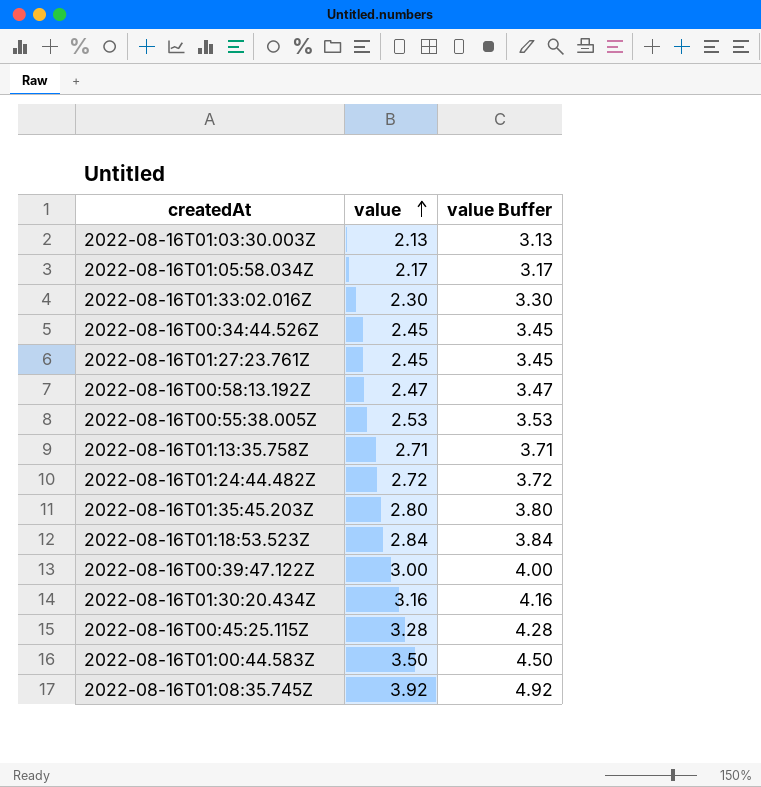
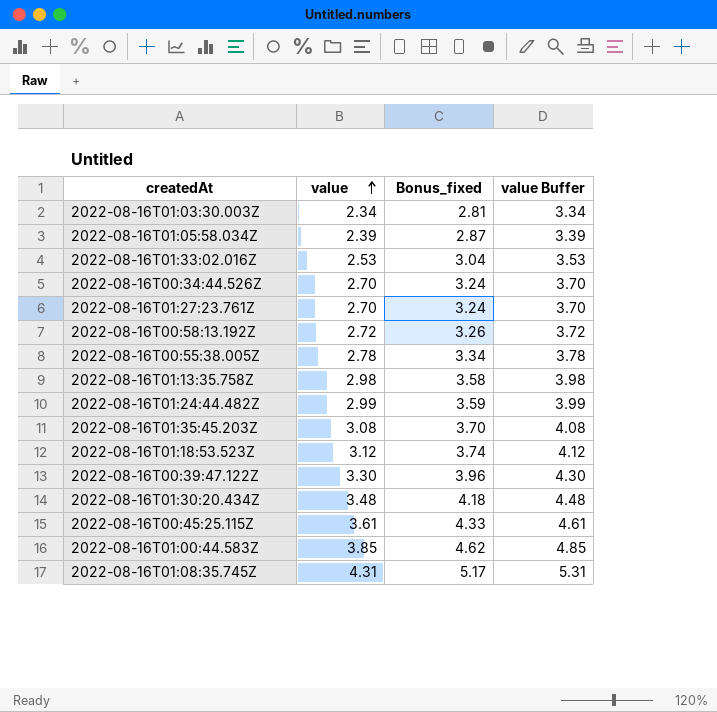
column Bonus_fixed | formula: none -> [value] * 1.2
2022-08-16T01:03:30.003Z | value: 2.13 -> 2.34
2022-08-16T01:03:30.003Z | value Buffer: 3.13 -> 3.34
2022-08-16T01:05:58.034Z | value: 2.17 -> 2.39
2022-08-16T01:05:58.034Z | value Buffer: 3.17 -> 3.39
2022-08-16T01:33:02.016Z | value: 2.30 -> 2.53
2022-08-16T01:33:02.016Z | value Buffer: 3.30 -> 3.53
2022-08-16T00:34:44.526Z | value: 2.45 -> 2.70
2022-08-16T00:34:44.526Z | value Buffer: 3.45 -> 3.70
2022-08-16T01:27:23.761Z | value: 2.45 -> 2.70
2022-08-16T01:27:23.761Z | value Buffer: 3.45 -> 3.70
2022-08-16T00:58:13.192Z | value: 2.47 -> 2.72
2022-08-16T00:58:13.192Z | value Buffer: 3.47 -> 3.72
2022-08-16T00:55:38.005Z | value: 2.53 -> 2.78
2022-08-16T00:55:38.005Z | value Buffer: 3.53 -> 3.78
2022-08-16T01:13:35.758Z | value: 2.71 -> 2.98
2022-08-16T01:13:35.758Z | value Buffer: 3.71 -> 3.98
2022-08-16T01:24:44.482Z | value: 2.72 -> 2.99
2022-08-16T01:24:44.482Z | value Buffer: 3.72 -> 3.99
2022-08-16T01:35:45.203Z | value: 2.80 -> 3.08
2022-08-16T01:35:45.203Z | value Buffer: 3.80 -> 4.08
2022-08-16T01:18:53.523Z | value: 2.84 -> 3.12
2022-08-16T01:18:53.523Z | value Buffer: 3.84 -> 4.12
2022-08-16T00:39:47.122Z | value: 3.00 -> 3.30
2022-08-16T00:39:47.122Z | value Buffer: 4.00 -> 4.30
2022-08-16T01:30:20.434Z | value: 3.16 -> 3.48
2022-08-16T01:30:20.434Z | value Buffer: 4.16 -> 4.48
2022-08-16T00:45:25.115Z | value: 3.28 -> 3.61
2022-08-16T00:45:25.115Z | value Buffer: 4.28 -> 4.61
2022-08-16T01:00:44.583Z | value: 3.50 -> 3.85
2022-08-16T01:00:44.583Z | value Buffer: 4.50 -> 4.85
2022-08-16T01:08:35.745Z | value: 3.92 -> 4.31
2022-08-16T01:08:35.745Z | value Buffer: 4.92 -> 5.31

